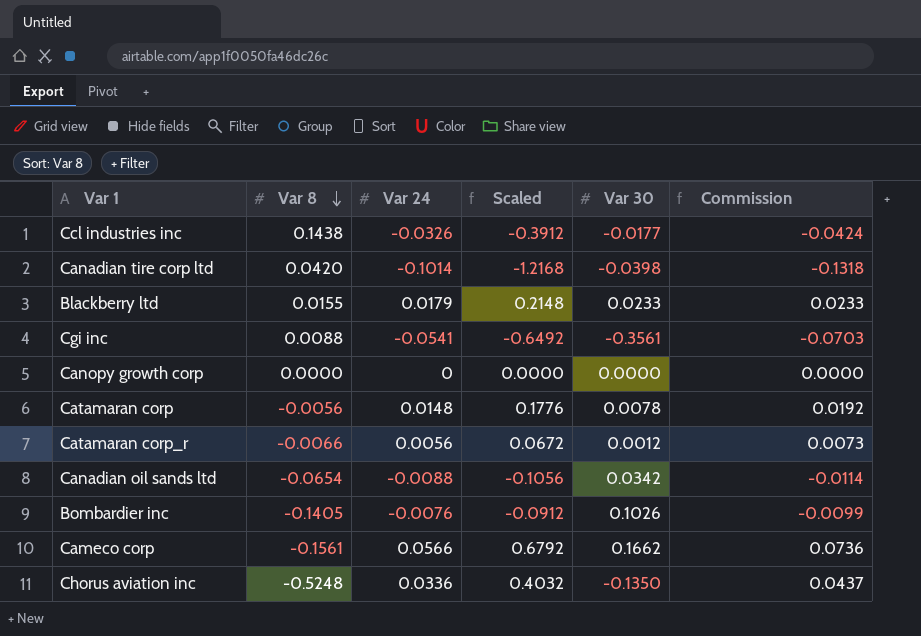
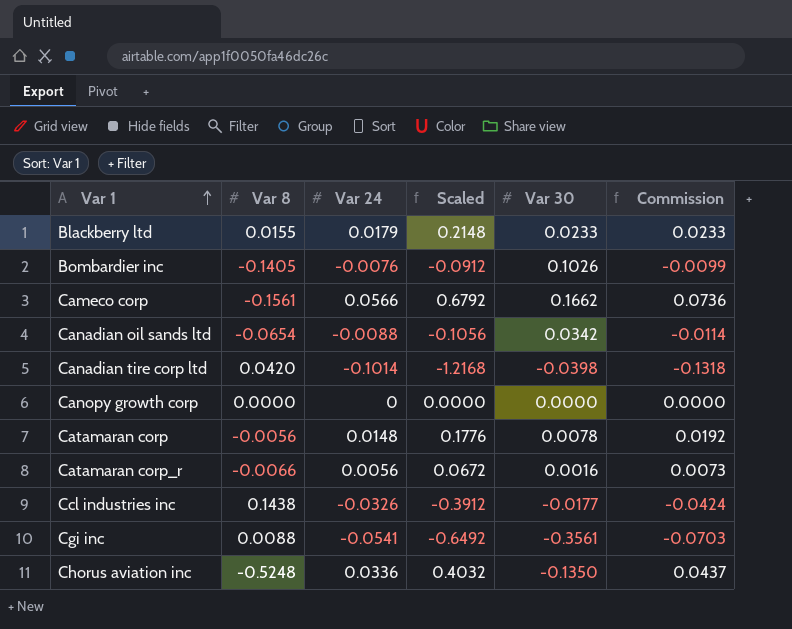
row order: Var 8 descending -> Var 1 ascending
Catamaran corp_r | Var 30: 0.0012 -> 0.0016

